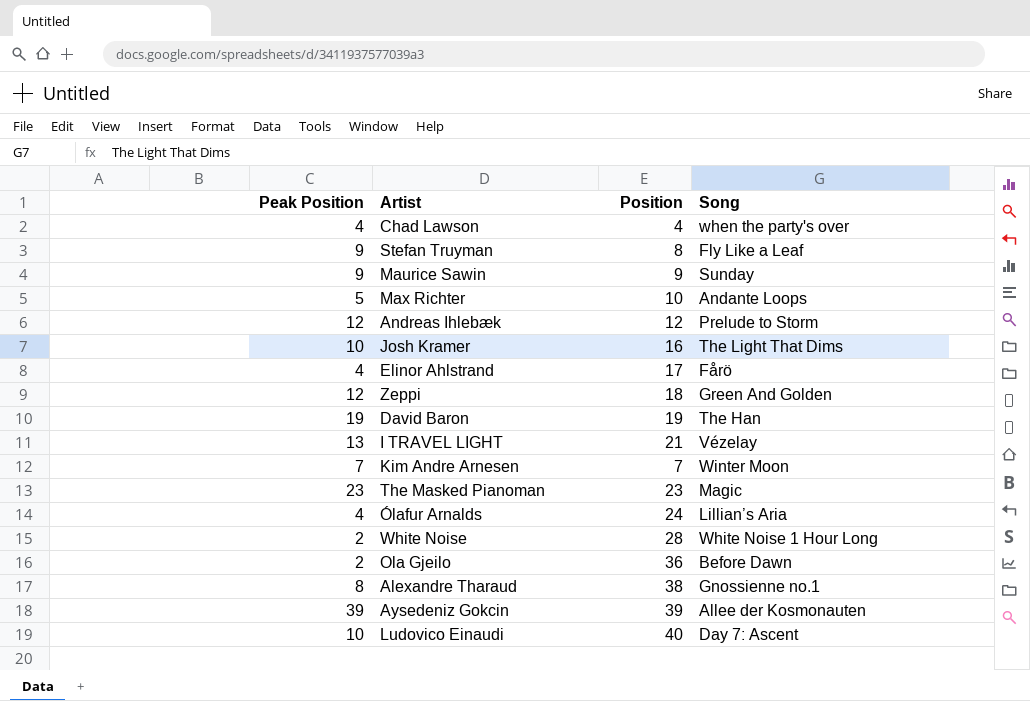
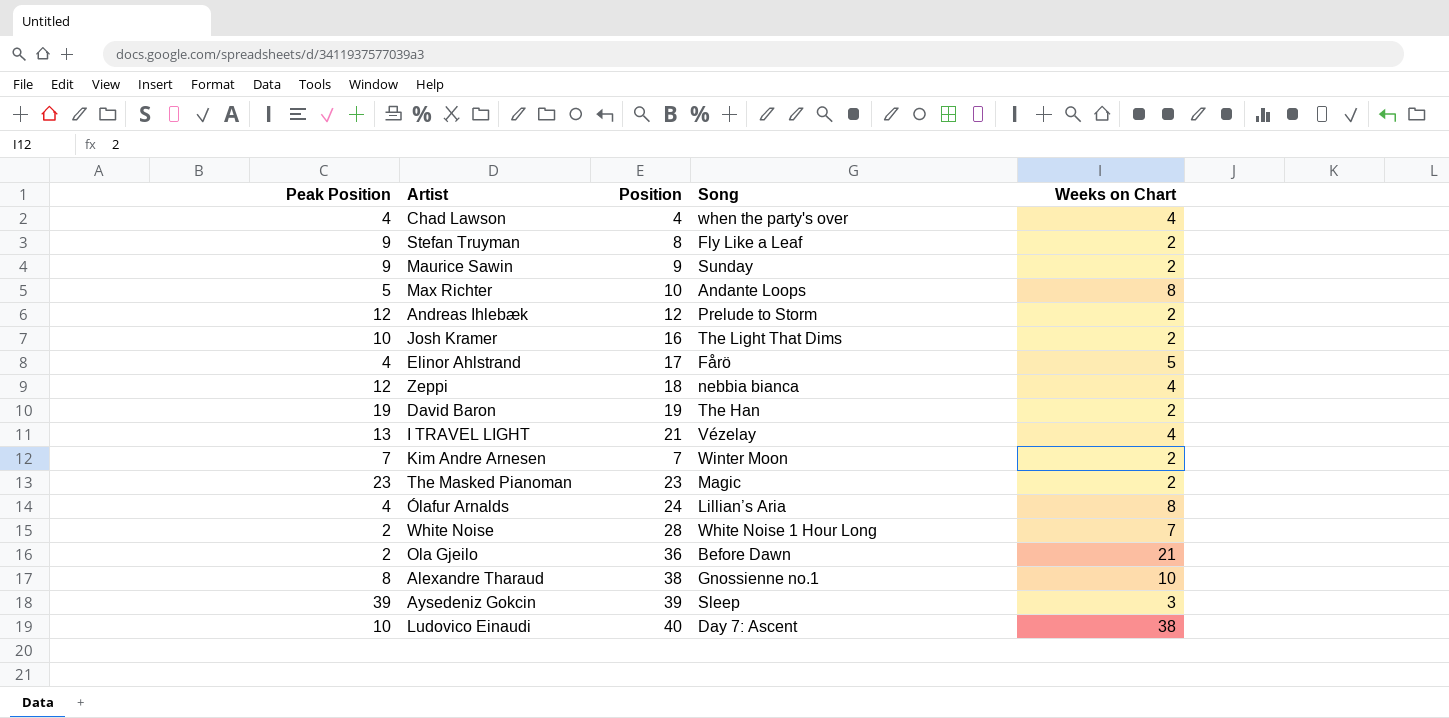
column Weeks on Chart | position: none -> 5
Zeppi | Song: Green And Golden -> nebbia bianca
Aysedeniz Gokcin | Song: Allee der Kosmonauten -> Sleep

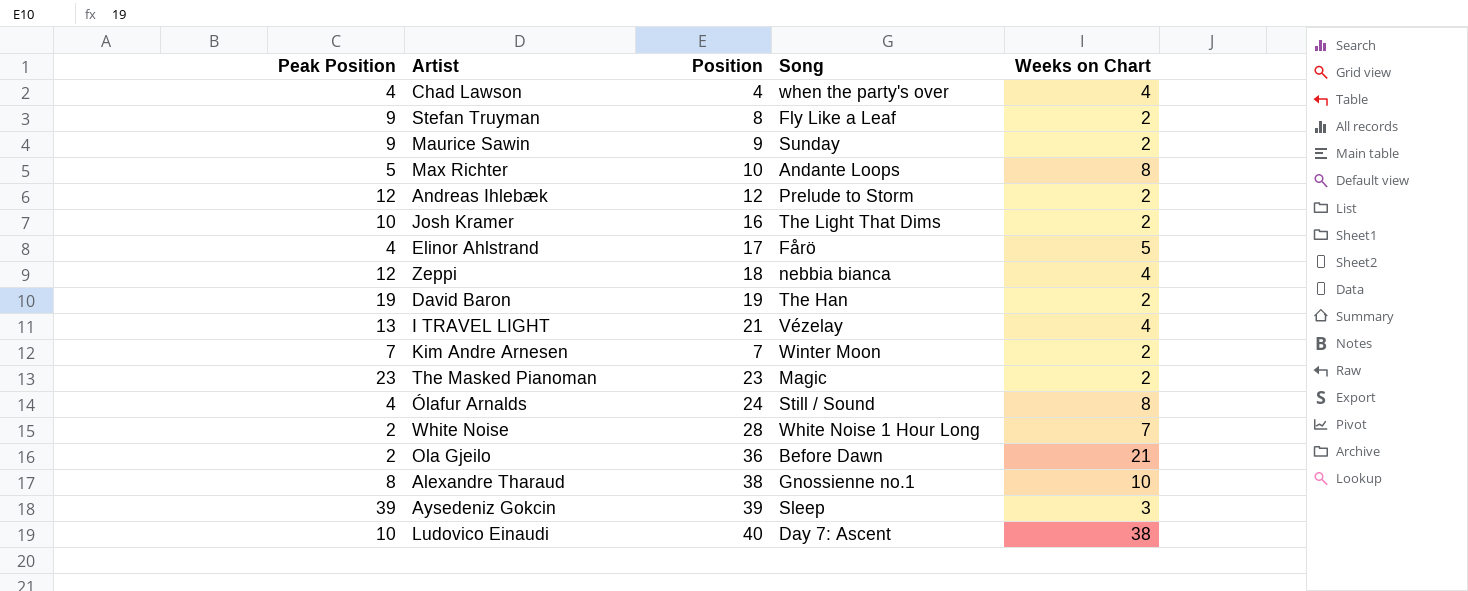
Ólafur Arnalds | Song: Lillian’s Aria -> Still / Sound

